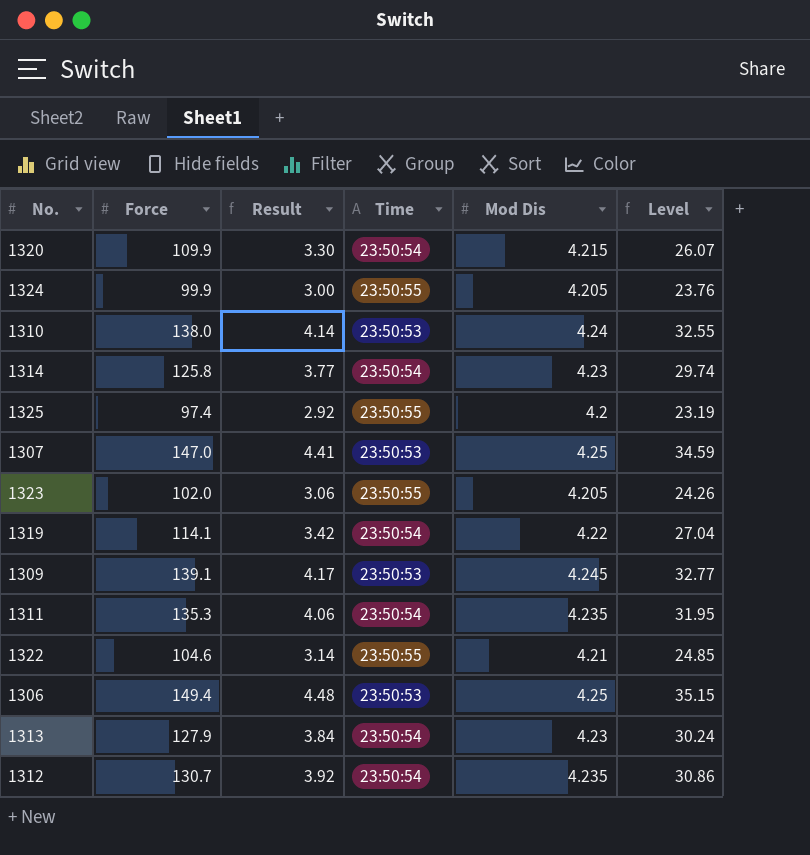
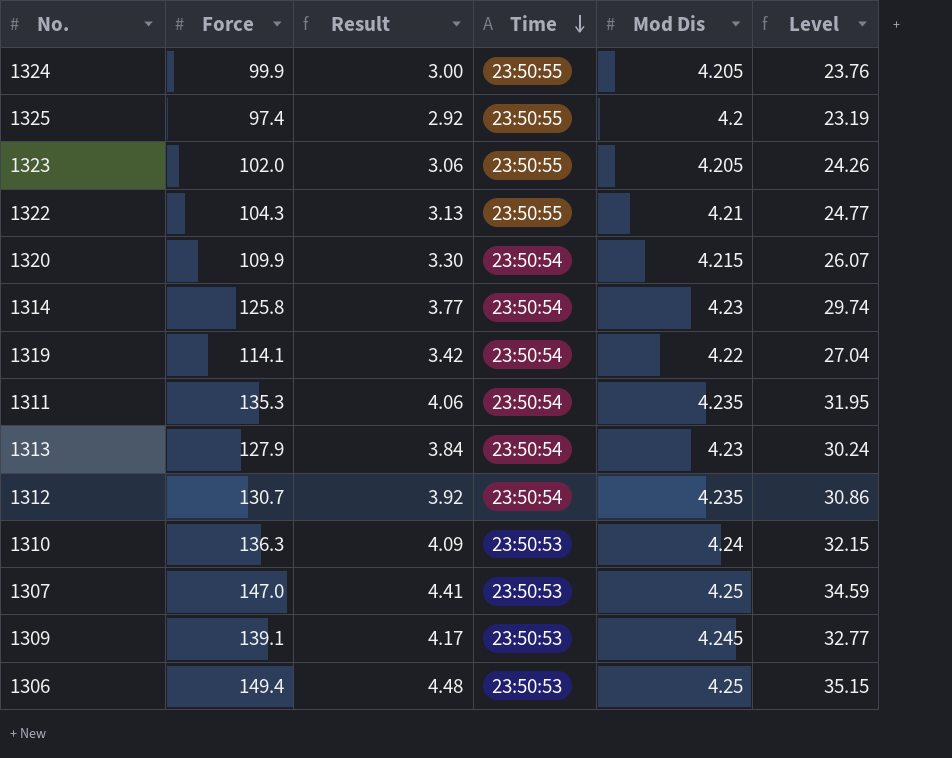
row order: none -> Time descending
1322 | Force: 104.6 -> 104.3
1322 | Result: 3.14 -> 3.13
1322 | Level: 24.85 -> 24.77
1310 | Force: 138.0 -> 136.3
1310 | Result: 4.14 -> 4.09
1310 | Level: 32.55 -> 32.15

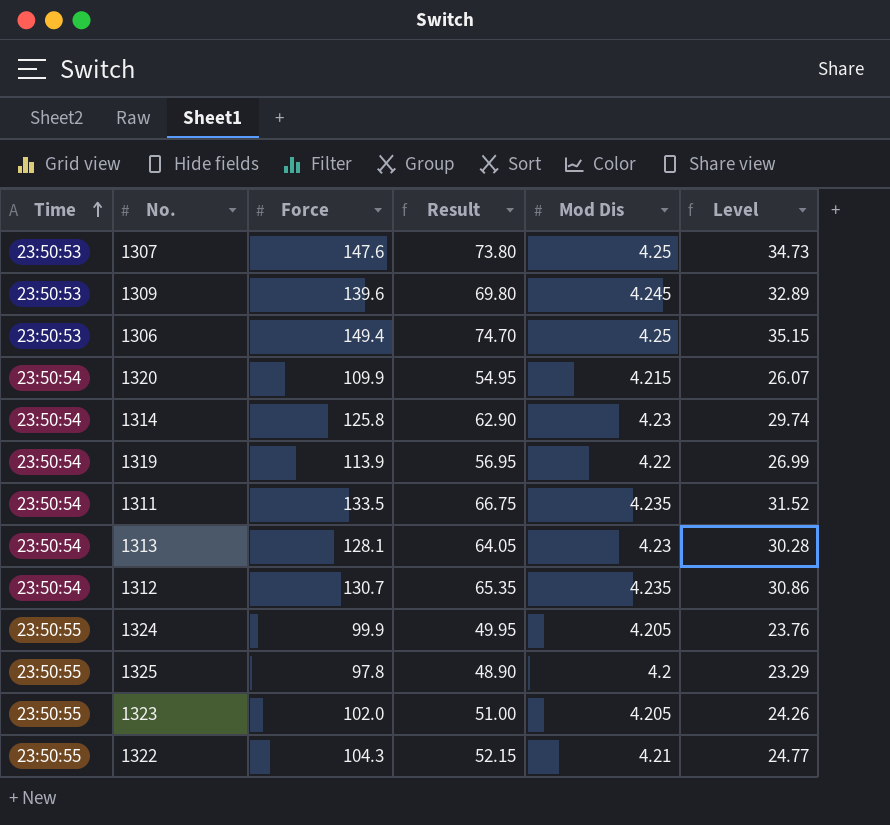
row order: Time descending -> Time ascending
column Time | position: 4 -> 1
column Result | formula: [Force] * 0.03 -> [Force] * 0.5
row 1310: 136.3 | 4.09 | 23:50:53 | 4.24 | 32.15 -> none
1307 | Force: 147.0 -> 147.6
1307 | Level: 34.59 -> 34.73
1309 | Force: 139.1 -> 139.6
1309 | Level: 32.77 -> 32.89
1319 | Force: 114.1 -> 113.9
1319 | Level: 27.04 -> 26.99
1311 | Force: 135.3 -> 133.5
1311 | Level: 31.95 -> 31.52
1313 | Force: 127.9 -> 128.1
1313 | Level: 30.24 -> 30.28
1325 | Force: 97.4 -> 97.8
1325 | Level: 23.19 -> 23.29

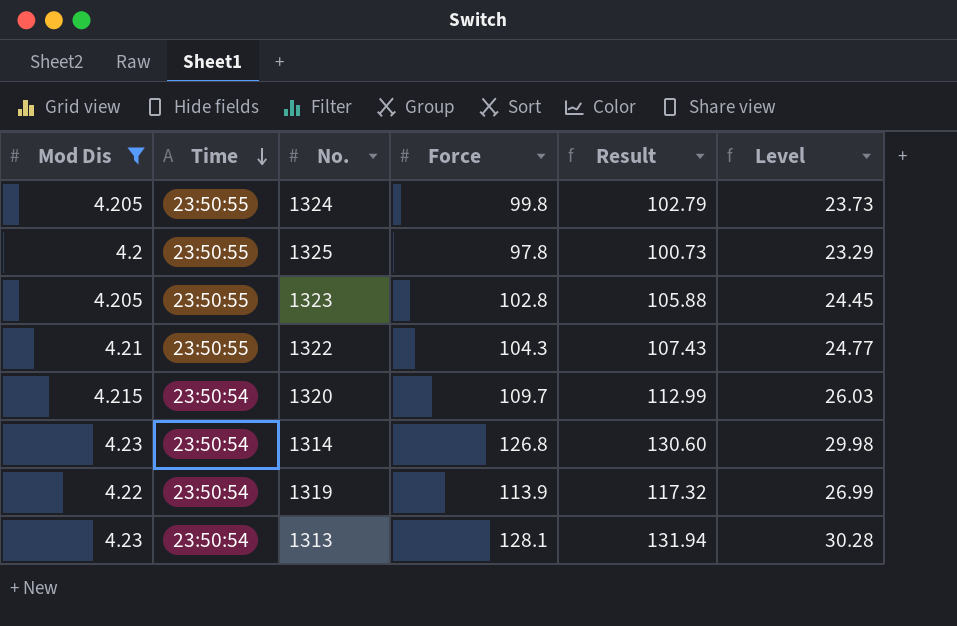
filter: none -> Mod Dis <= 4.23
row order: Time ascending -> Time descending
column Mod Dis | position: 5 -> 1
column Result | formula: [Force] * 0.5 -> [Force] * 1.03
1324 | Force: 99.9 -> 99.8
1324 | Level: 23.76 -> 23.73
1323 | Force: 102.0 -> 102.8
1323 | Level: 24.26 -> 24.45
1320 | Force: 109.9 -> 109.7
1320 | Level: 26.07 -> 26.03
1314 | Force: 125.8 -> 126.8
1314 | Level: 29.74 -> 29.98

